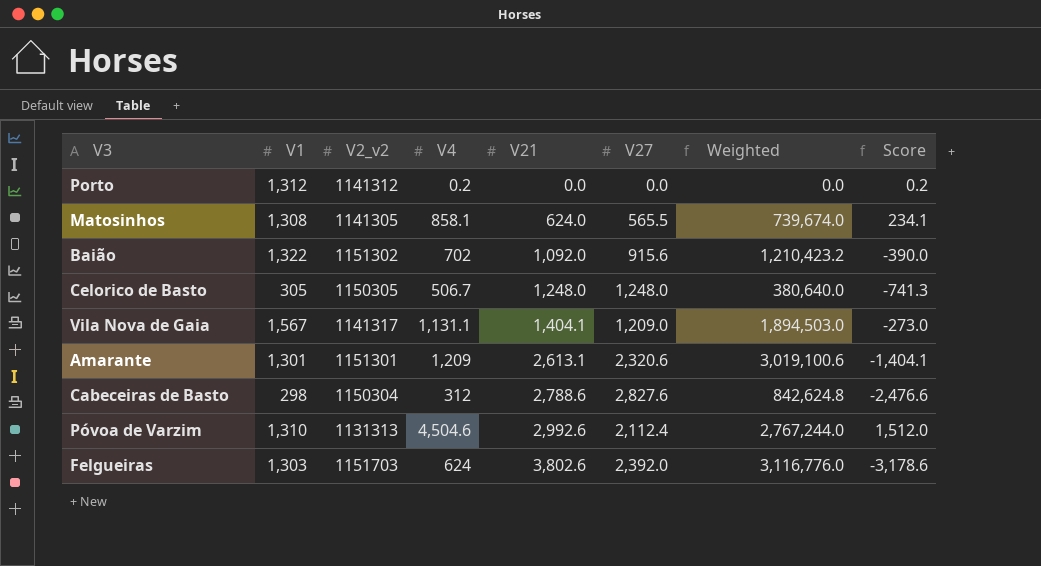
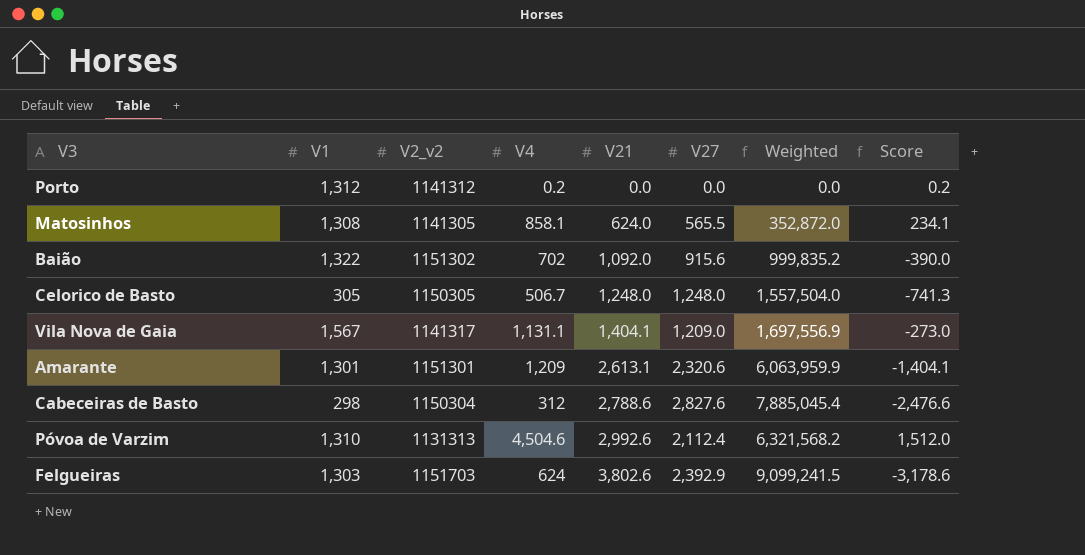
column Weighted | formula: [V1] * [V27] -> [V21] * [V27]
Felgueiras | V27: 2,392.0 -> 2,392.9

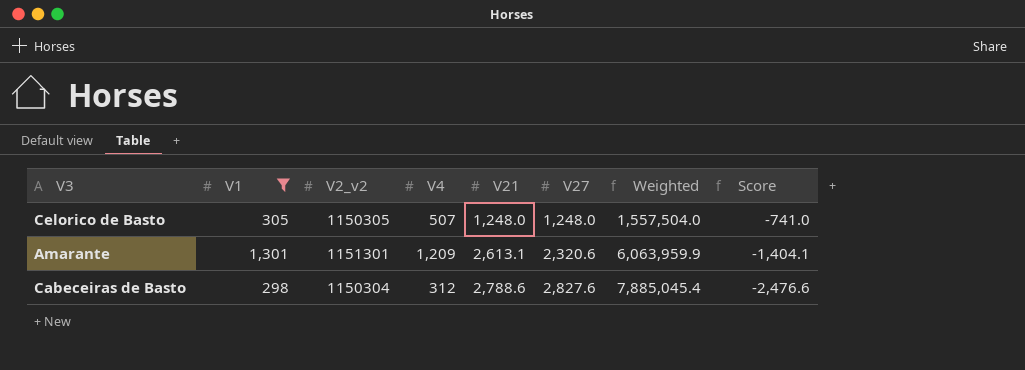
filter: none -> V1 <= 1,301
Celorico de Basto | V4: 506.7 -> 507
Celorico de Basto | Score: -741.3 -> -741.0

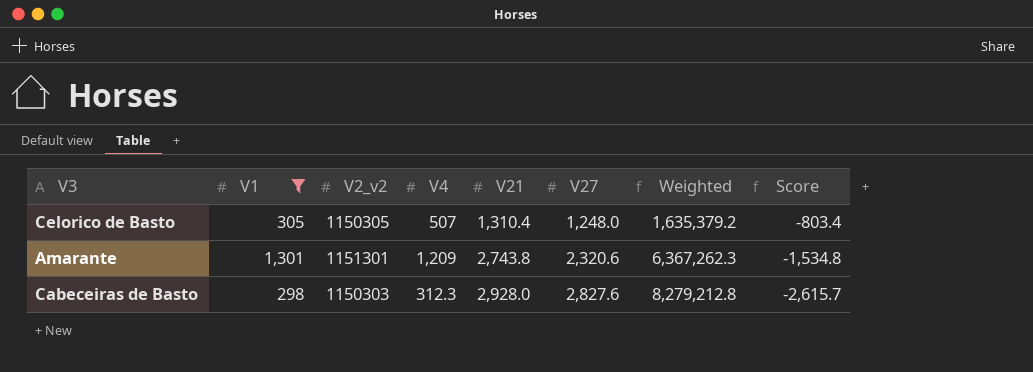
Celorico de Basto | V21: 1,248.0 -> 1,310.4
Celorico de Basto | Weighted: 1,557,504.0 -> 1,635,379.2
Celorico de Basto | Score: -741.0 -> -803.4
Amarante | V21: 2,613.1 -> 2,743.8
Amarante | Weighted: 6,063,959.9 -> 6,367,262.3
Amarante | Score: -1,404.1 -> -1,534.8
Cabeceiras de Basto | V2_v2: 1150304 -> 1150303
Cabeceiras de Basto | V4: 312 -> 312.3
Cabeceiras de Basto | V21: 2,788.6 -> 2,928.0
Cabeceiras de Basto | Weighted: 7,885,045.4 -> 8,279,212.8
Cabeceiras de Basto | Score: -2,476.6 -> -2,615.7

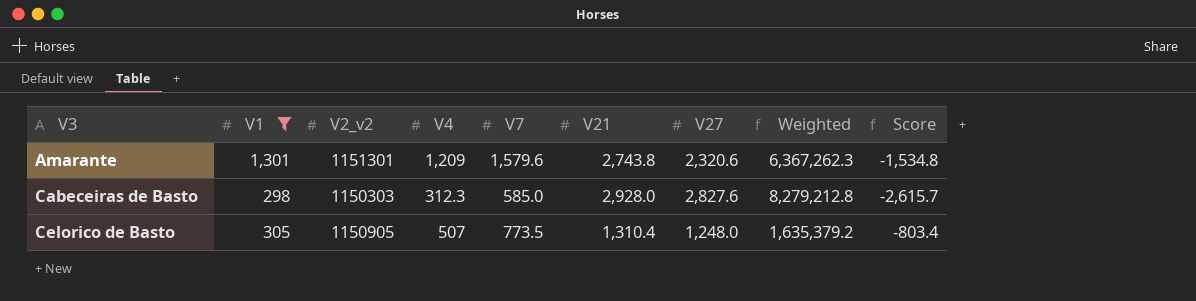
row order: V21 ascending -> V3 ascending
column V7 | position: none -> 5
Celorico de Basto | V2_v2: 1150305 -> 1150905

